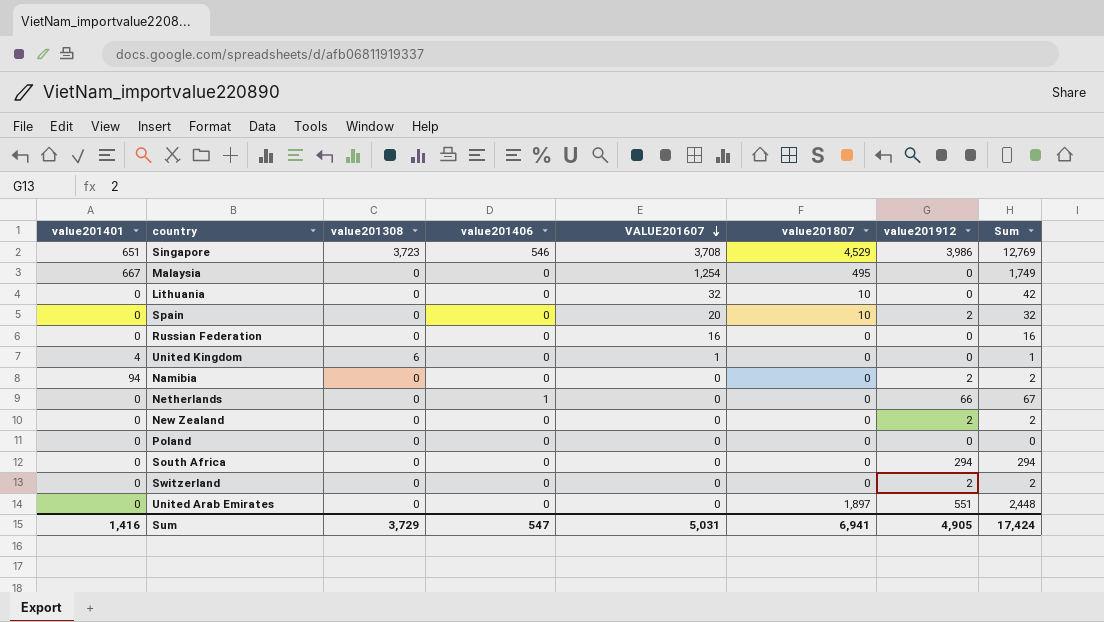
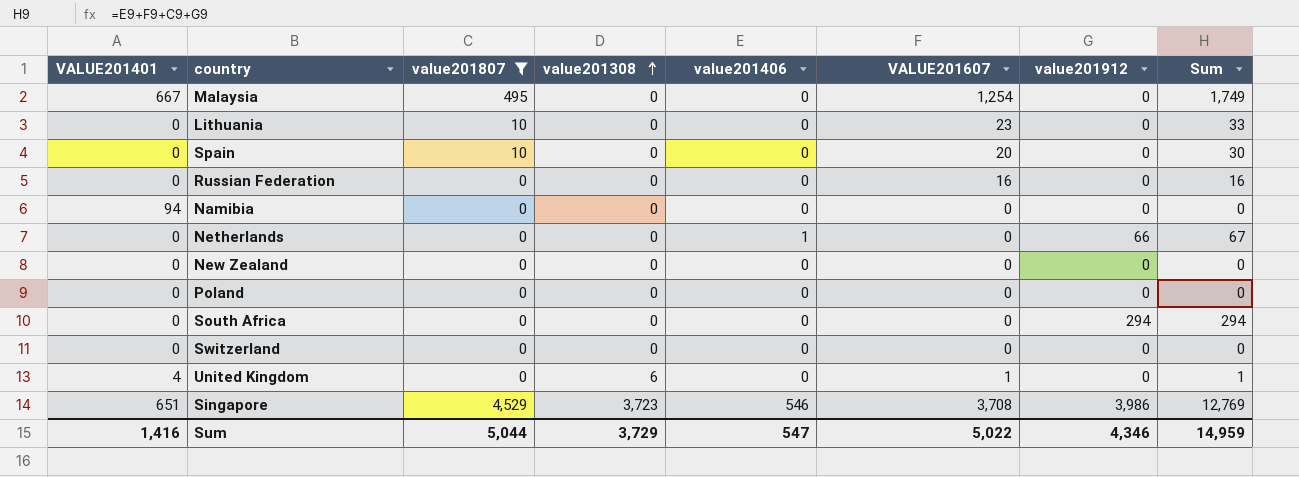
filter: none -> value201807 != 1,897
row order: VALUE201607 descending -> value201308 ascending
column name: value201401 -> VALUE201401
column value201807 | position: 6 -> 3
Lithuania | VALUE201607: 32 -> 23
Lithuania | Sum: 42 -> 33
Spain | value201912: 2 -> 0
Spain | Sum: 32 -> 30
Namibia | value201912: 2 -> 0
Namibia | Sum: 2 -> 0
New Zealand | value201912: 2 -> 0
New Zealand | Sum: 2 -> 0
Switzerland | value201912: 2 -> 0
Switzerland | Sum: 2 -> 0
Sum | value201807: 6,941 -> 5,044
Sum | VALUE201607: 5,031 -> 5,022
Sum | value201912: 4,905 -> 4,346
Sum | Sum: 17,424 -> 14,959

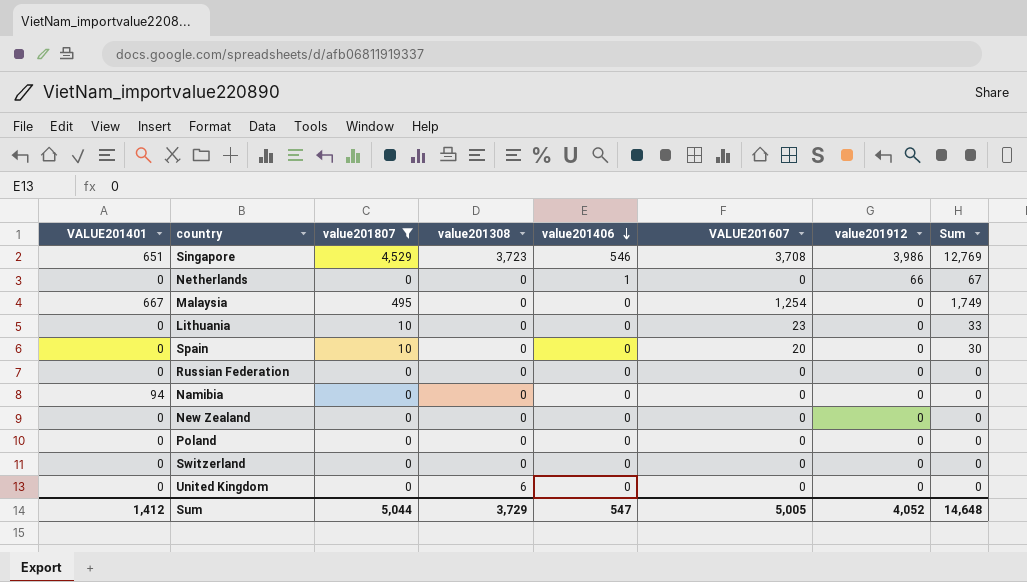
row order: value201308 ascending -> value201406 descending
row South Africa: 0 | 0 | 0 | 0 | 0 | 294 | 294 -> none
Russian Federation | VALUE201607: 16 -> 0
Russian Federation | Sum: 16 -> 0
United Kingdom | VALUE201401: 4 -> 0
United Kingdom | VALUE201607: 1 -> 0
United Kingdom | Sum: 1 -> 0
Sum | VALUE201401: 1,416 -> 1,412
Sum | VALUE201607: 5,022 -> 5,005
Sum | value201912: 4,346 -> 4,052
Sum | Sum: 14,959 -> 14,648

